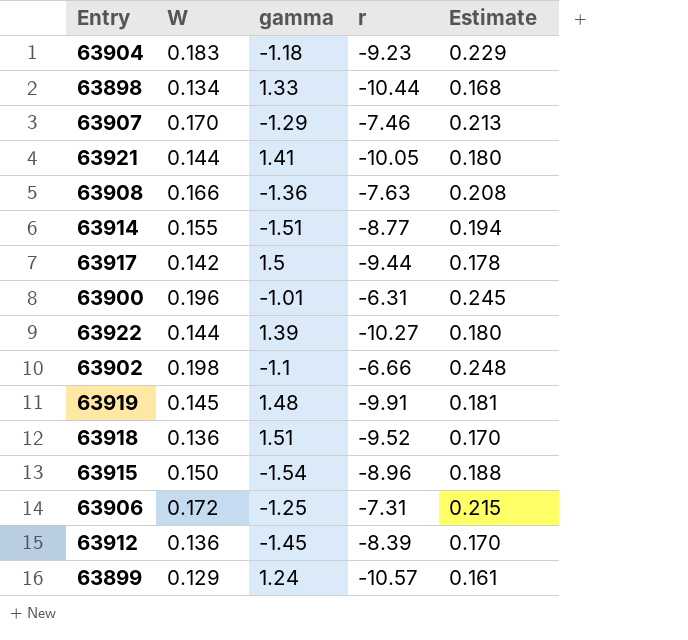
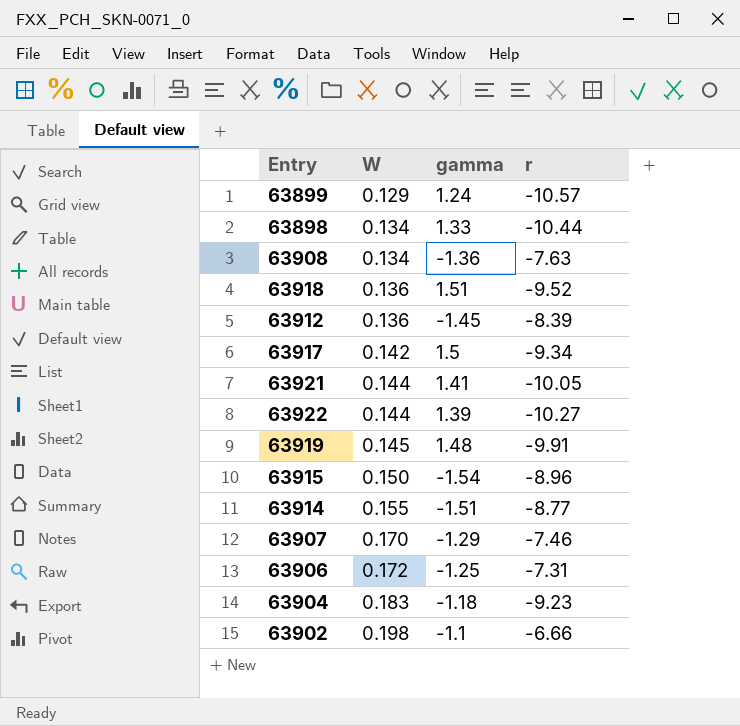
row order: none -> W ascending
column Estimate | formula: [W] * 1.25 -> none
row 63900: 0.196 | -1.01 | -6.31 | 0.245 -> none
63908 | W: 0.166 -> 0.134
63917 | r: -9.44 -> -9.34

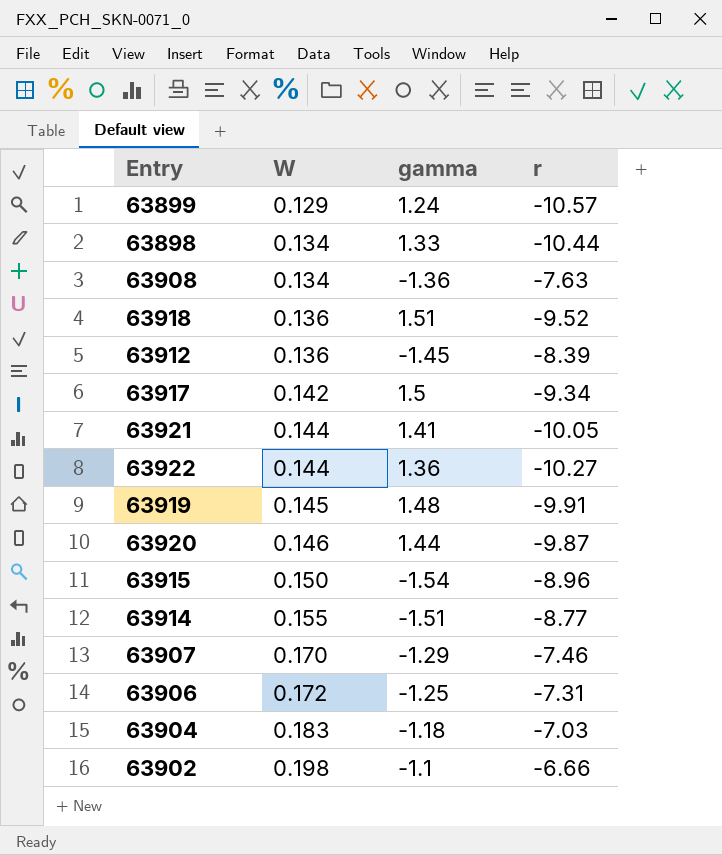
63922 | gamma: 1.39 -> 1.36
row 63920: none -> 0.146 | 1.44 | -9.87
63904 | r: -9.23 -> -7.03

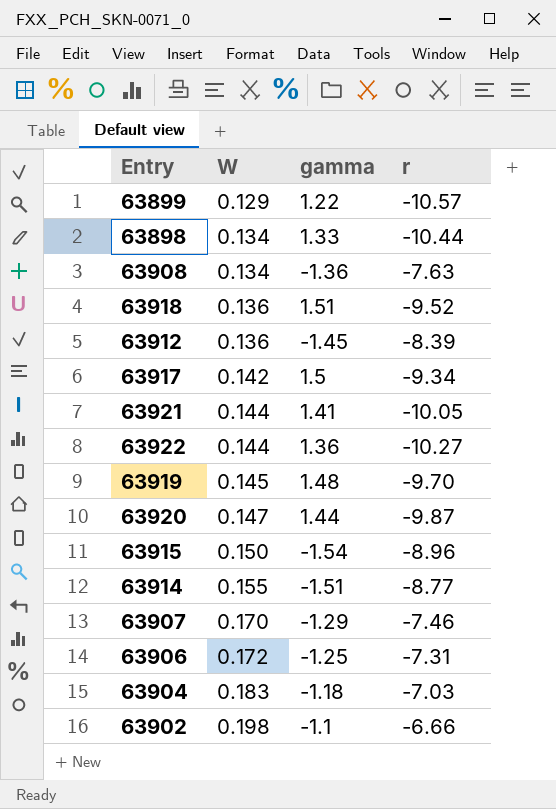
63899 | gamma: 1.24 -> 1.22
63919 | r: -9.91 -> -9.70
63920 | W: 0.146 -> 0.147

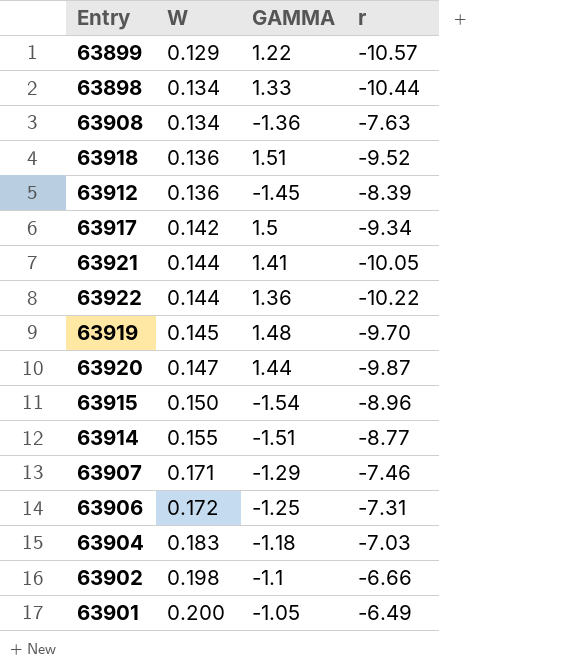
column name: gamma -> GAMMA
63922 | r: -10.27 -> -10.22
63907 | W: 0.170 -> 0.171
row 63901: none -> 0.200 | -1.05 | -6.49

